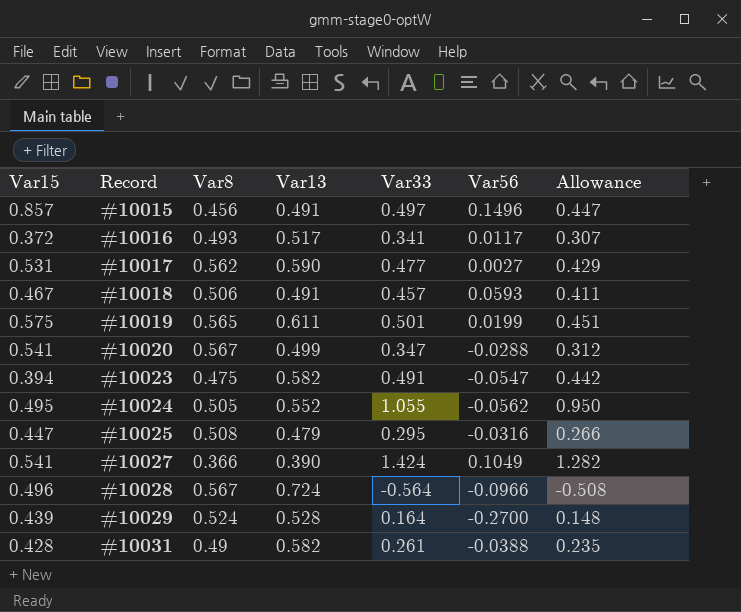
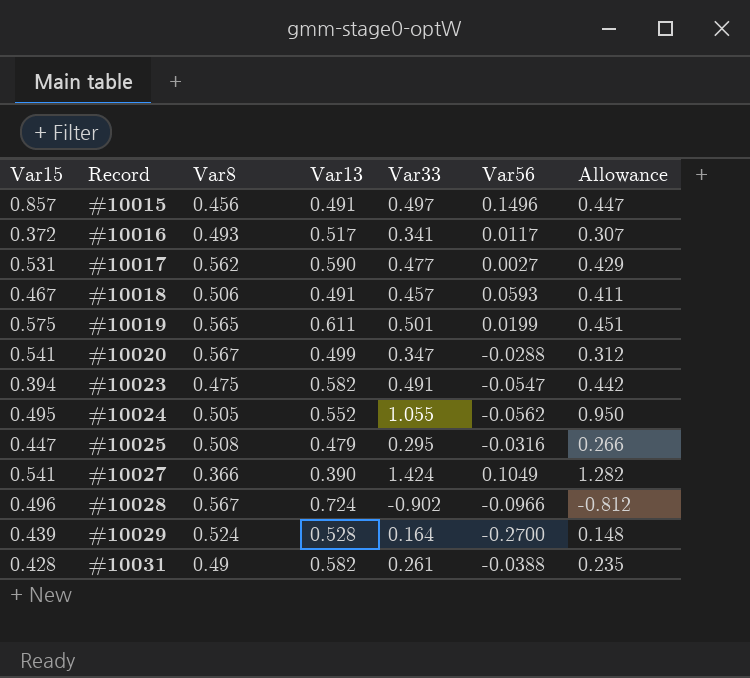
#10028 | Var33: -0.564 -> -0.902
#10028 | Allowance: -0.508 -> -0.812

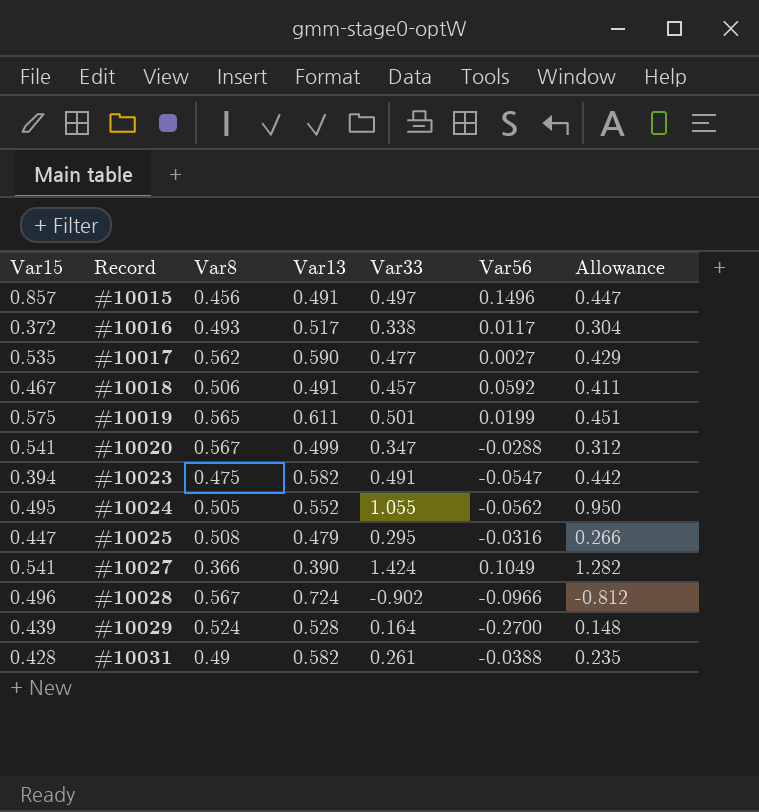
#10016 | Var33: 0.341 -> 0.338
#10016 | Allowance: 0.307 -> 0.304
#10017 | Var15: 0.531 -> 0.535
#10018 | Var56: 0.0593 -> 0.0592

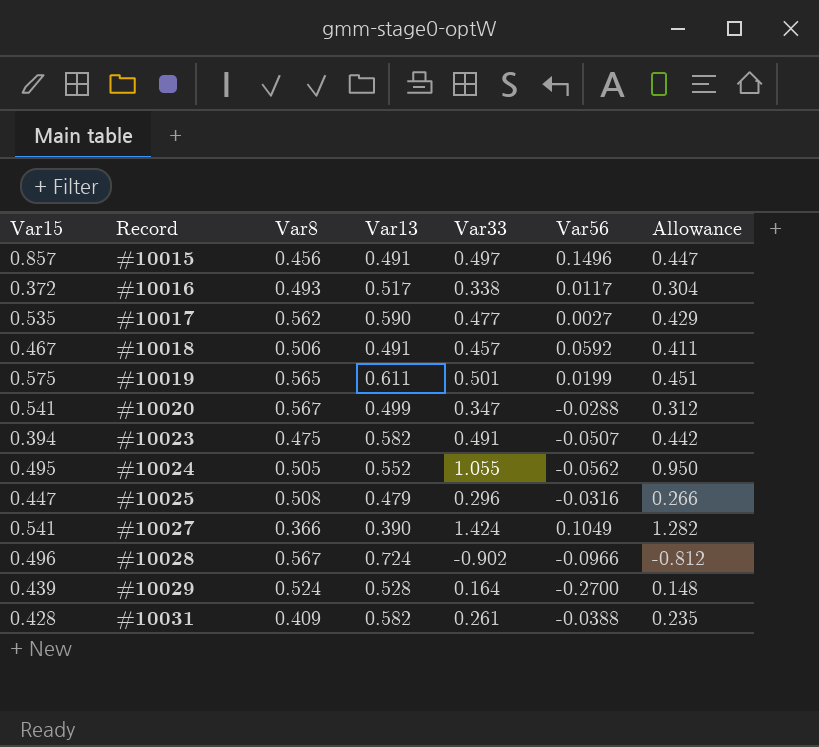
#10023 | Var56: -0.0547 -> -0.0507
#10025 | Var33: 0.295 -> 0.296
#10031 | Var8: 0.49 -> 0.409

